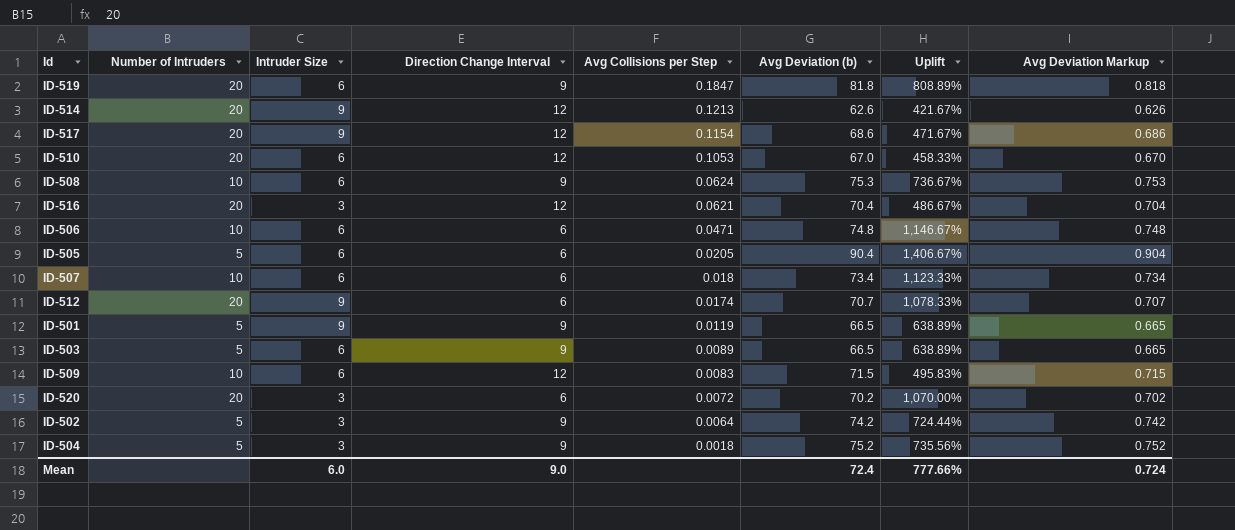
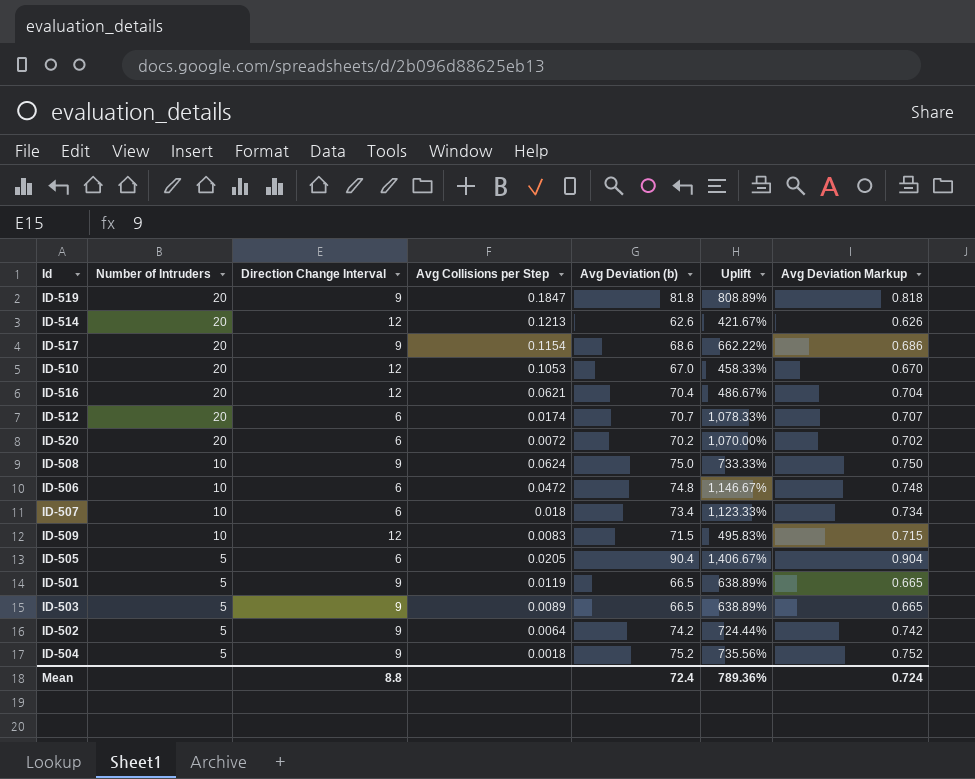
row order: Avg Collisions per Step descending -> Number of Intruders descending
column Intruder Size | position: 3 -> none
ID-517 | Direction Change Interval: 12 -> 9
ID-517 | Uplift: 471.67% -> 662.22%
ID-508 | Avg Deviation (b): 75.3 -> 75.0
ID-508 | Uplift: 736.67% -> 733.33%
ID-508 | Avg Deviation Markup: 0.753 -> 0.750
ID-506 | Avg Collisions per Step: 0.0471 -> 0.0472
Mean | Direction Change Interval: 9.0 -> 8.8
Mean | Uplift: 777.66% -> 789.36%

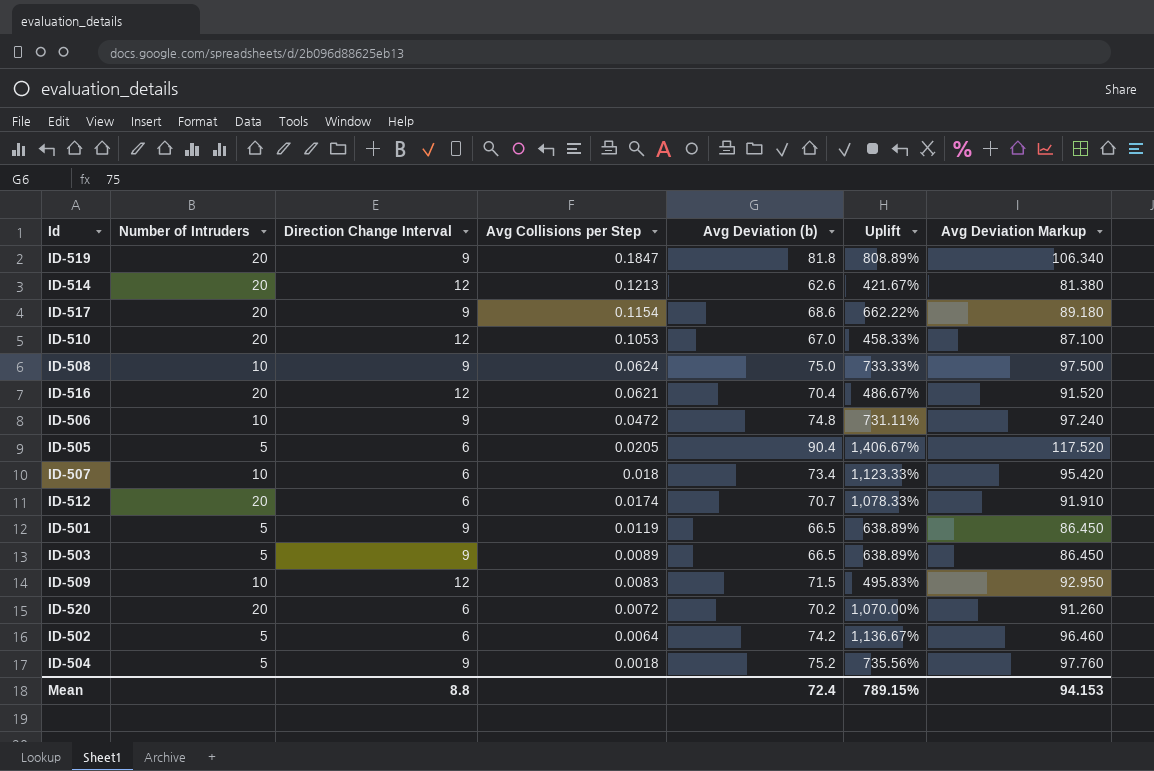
row order: Number of Intruders descending -> Avg Collisions per Step descending
column Avg Deviation Markup | formula: [Avg Deviation (b)] * 0.01 -> [Avg Deviation (b)] * 1.3
ID-506 | Direction Change Interval: 6 -> 9
ID-506 | Uplift: 1,146.67% -> 731.11%
ID-502 | Direction Change Interval: 9 -> 6
ID-502 | Uplift: 724.44% -> 1,136.67%
Mean | Uplift: 789.36% -> 789.15%
Mean | Avg Deviation Markup: 0.724 -> 94.153

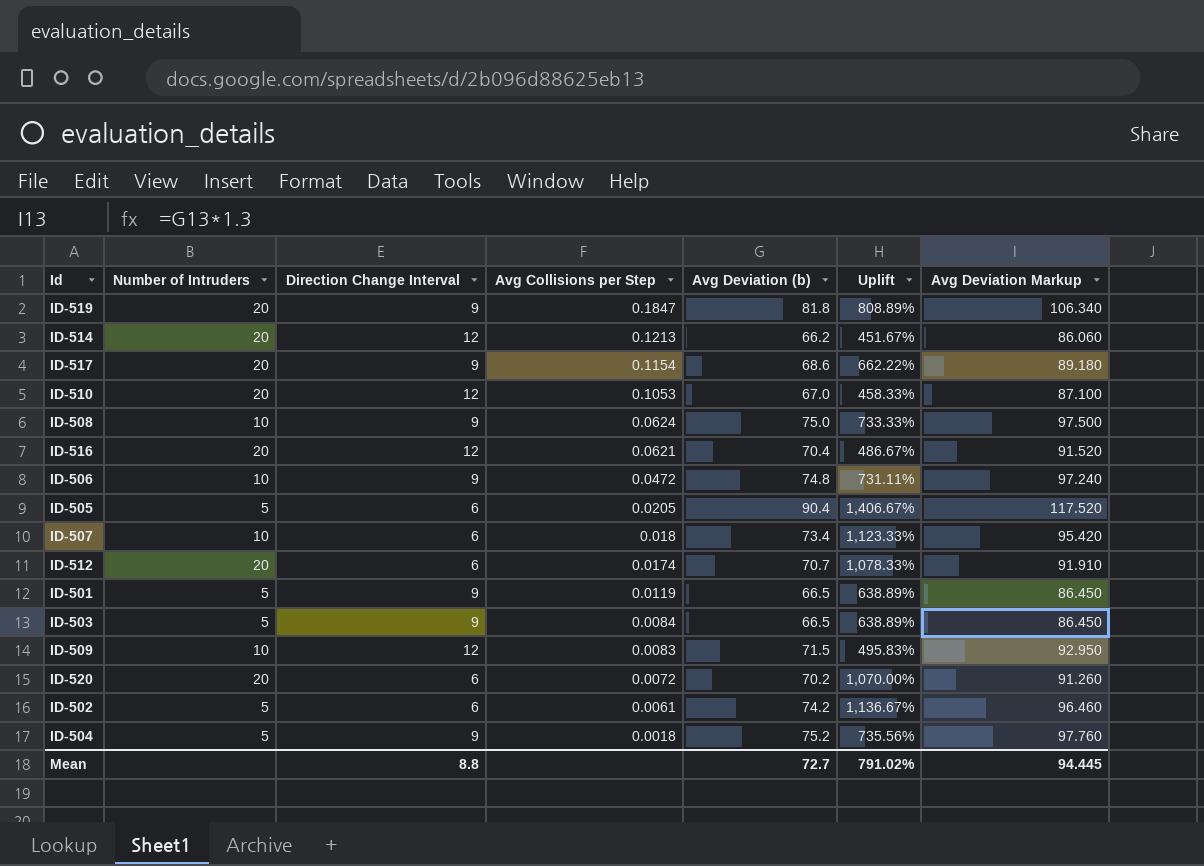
ID-514 | Avg Deviation (b): 62.6 -> 66.2
ID-514 | Uplift: 421.67% -> 451.67%
ID-514 | Avg Deviation Markup: 81.380 -> 86.060
ID-503 | Avg Collisions per Step: 0.0089 -> 0.0084
ID-502 | Avg Collisions per Step: 0.0064 -> 0.0061
Mean | Avg Deviation (b): 72.4 -> 72.7
Mean | Uplift: 789.15% -> 791.02%
Mean | Avg Deviation Markup: 94.153 -> 94.445

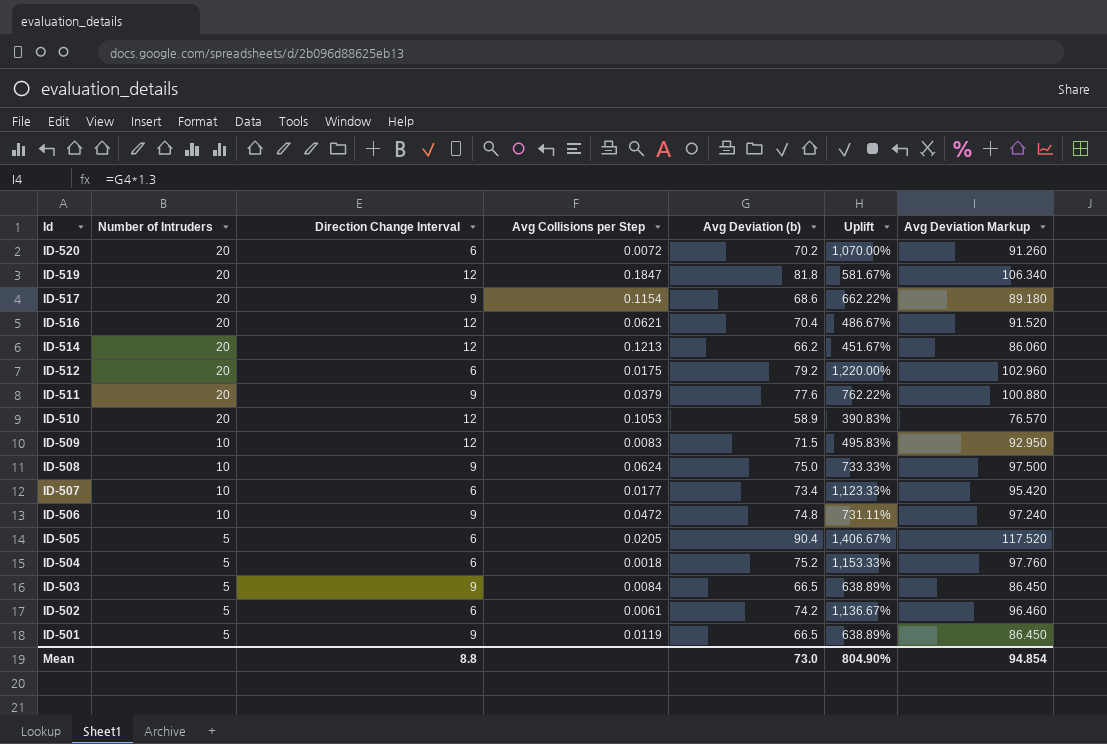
row order: Avg Collisions per Step descending -> Id descending
ID-519 | Direction Change Interval: 9 -> 12
ID-519 | Uplift: 808.89% -> 581.67%
ID-512 | Avg Collisions per Step: 0.0174 -> 0.0175
ID-512 | Avg Deviation (b): 70.7 -> 79.2
ID-512 | Uplift: 1,078.33% -> 1,220.00%
ID-512 | Avg Deviation Markup: 91.910 -> 102.960
row ID-511: none -> 20 | 9 | 0.0379 | 77.6 | 762.22% | 100.880
ID-510 | Avg Deviation (b): 67.0 -> 58.9
ID-510 | Uplift: 458.33% -> 390.83%
ID-510 | Avg Deviation Markup: 87.100 -> 76.570
ID-507 | Avg Collisions per Step: 0.018 -> 0.0177
ID-504 | Direction Change Interval: 9 -> 6
ID-504 | Uplift: 735.56% -> 1,153.33%
Mean | Avg Deviation (b): 72.7 -> 73.0
Mean | Uplift: 791.02% -> 804.90%
Mean | Avg Deviation Markup: 94.445 -> 94.854

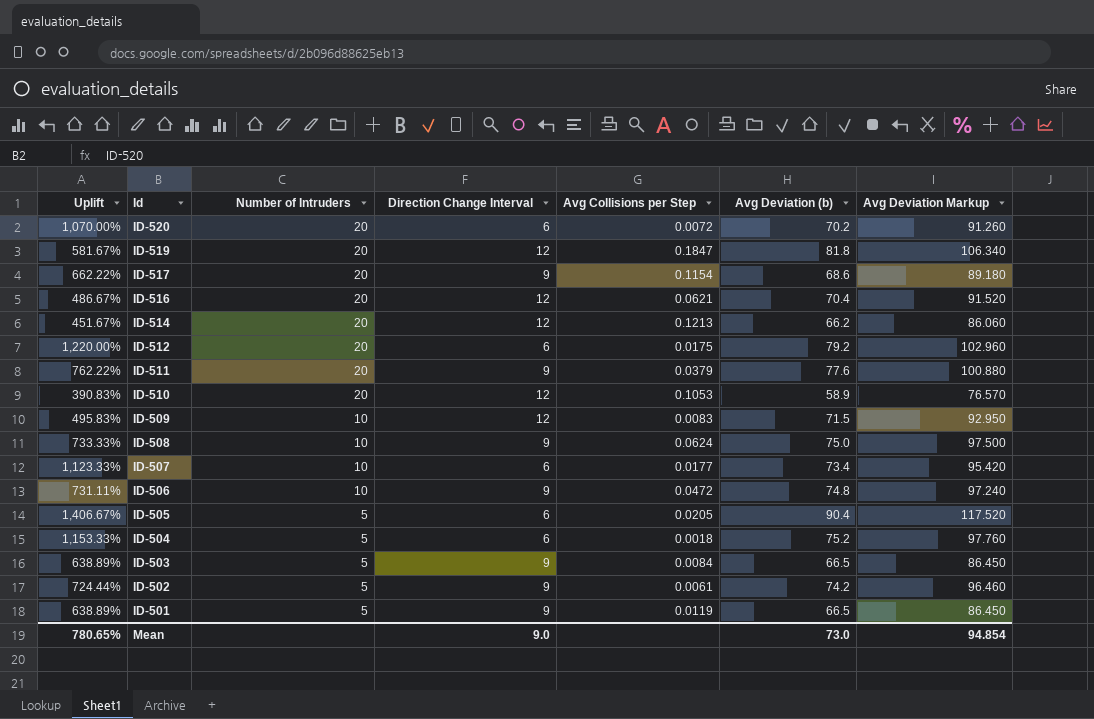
column Uplift | position: 6 -> 1
ID-502 | Uplift: 1,136.67% -> 724.44%
ID-502 | Direction Change Interval: 6 -> 9
Mean | Uplift: 804.90% -> 780.65%
Mean | Direction Change Interval: 8.8 -> 9.0

